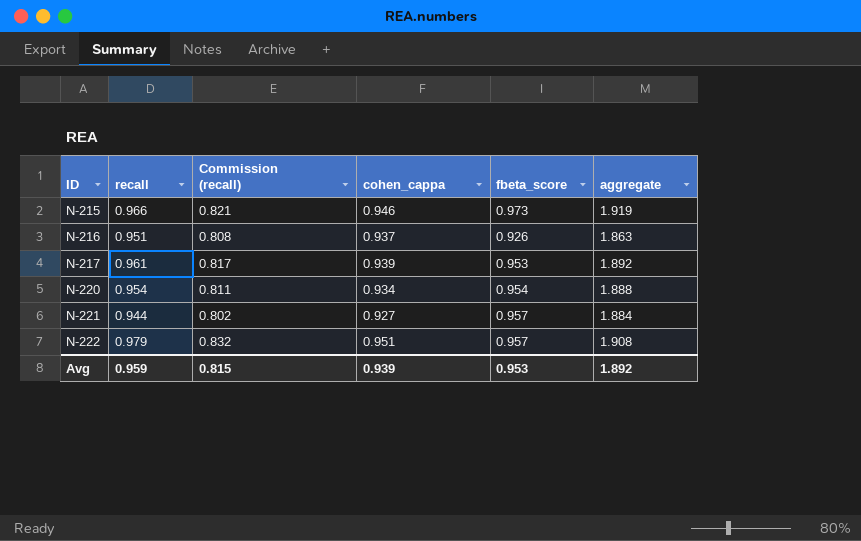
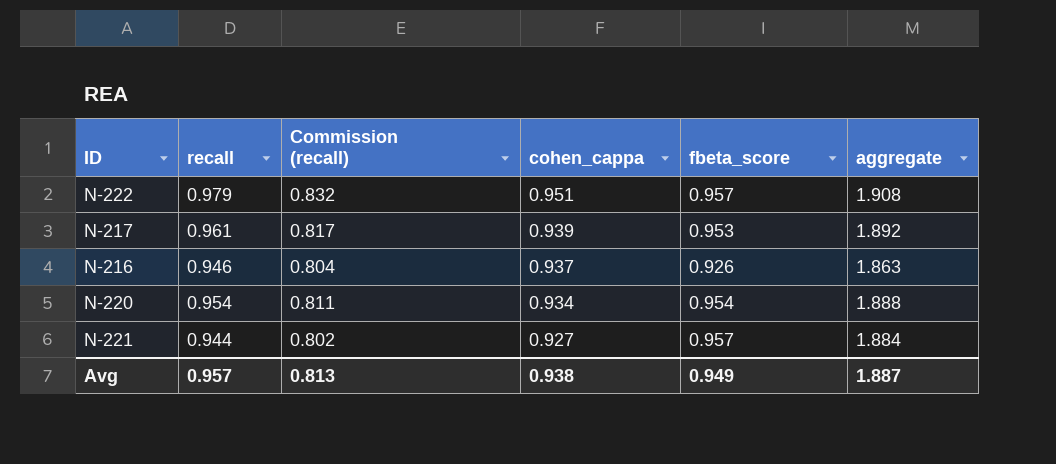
row order: ID ascending -> cohen_cappa descending
row N-215: 0.966 | 0.821 | 0.946 | 0.973 | 1.919 -> none
N-216 | recall: 0.951 -> 0.946
N-216 | Commission (recall): 0.808 -> 0.804
Avg | recall: 0.959 -> 0.957
Avg | Commission (recall): 0.815 -> 0.813
Avg | cohen_cappa: 0.939 -> 0.938
Avg | fbeta_score: 0.953 -> 0.949
Avg | aggregate: 1.892 -> 1.887

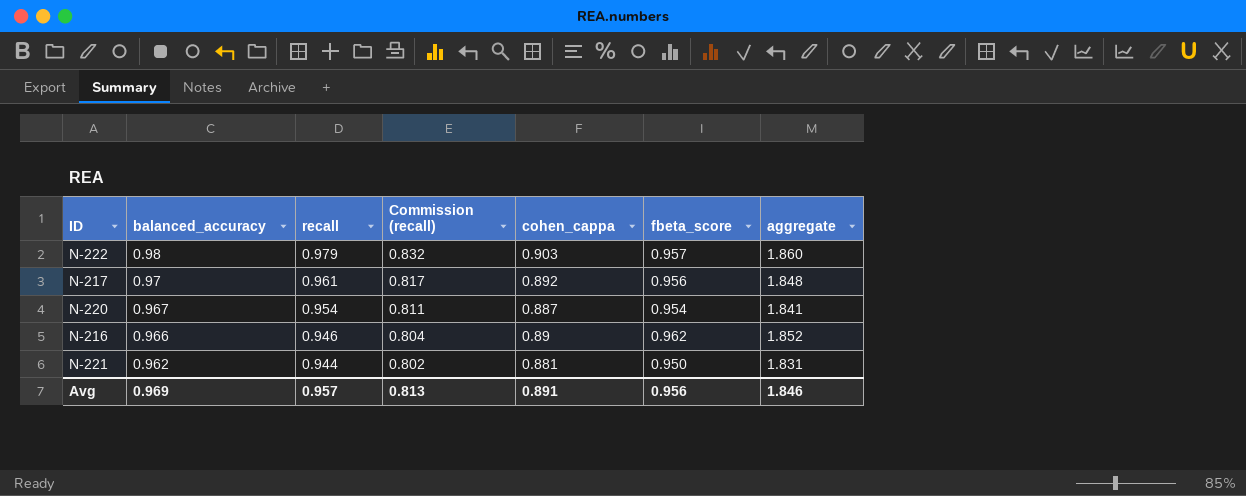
row order: cohen_cappa descending -> balanced_accuracy descending
column balanced_accuracy | position: none -> 2
N-222 | cohen_cappa: 0.951 -> 0.903
N-222 | aggregate: 1.908 -> 1.860
N-217 | cohen_cappa: 0.939 -> 0.892
N-217 | fbeta_score: 0.953 -> 0.956
N-217 | aggregate: 1.892 -> 1.848
N-220 | cohen_cappa: 0.934 -> 0.887
N-220 | aggregate: 1.888 -> 1.841
N-216 | cohen_cappa: 0.937 -> 0.89
N-216 | fbeta_score: 0.926 -> 0.962
N-216 | aggregate: 1.863 -> 1.852
N-221 | cohen_cappa: 0.927 -> 0.881
N-221 | fbeta_score: 0.957 -> 0.950
N-221 | aggregate: 1.884 -> 1.831
Avg | cohen_cappa: 0.938 -> 0.891
Avg | fbeta_score: 0.949 -> 0.956
Avg | aggregate: 1.887 -> 1.846

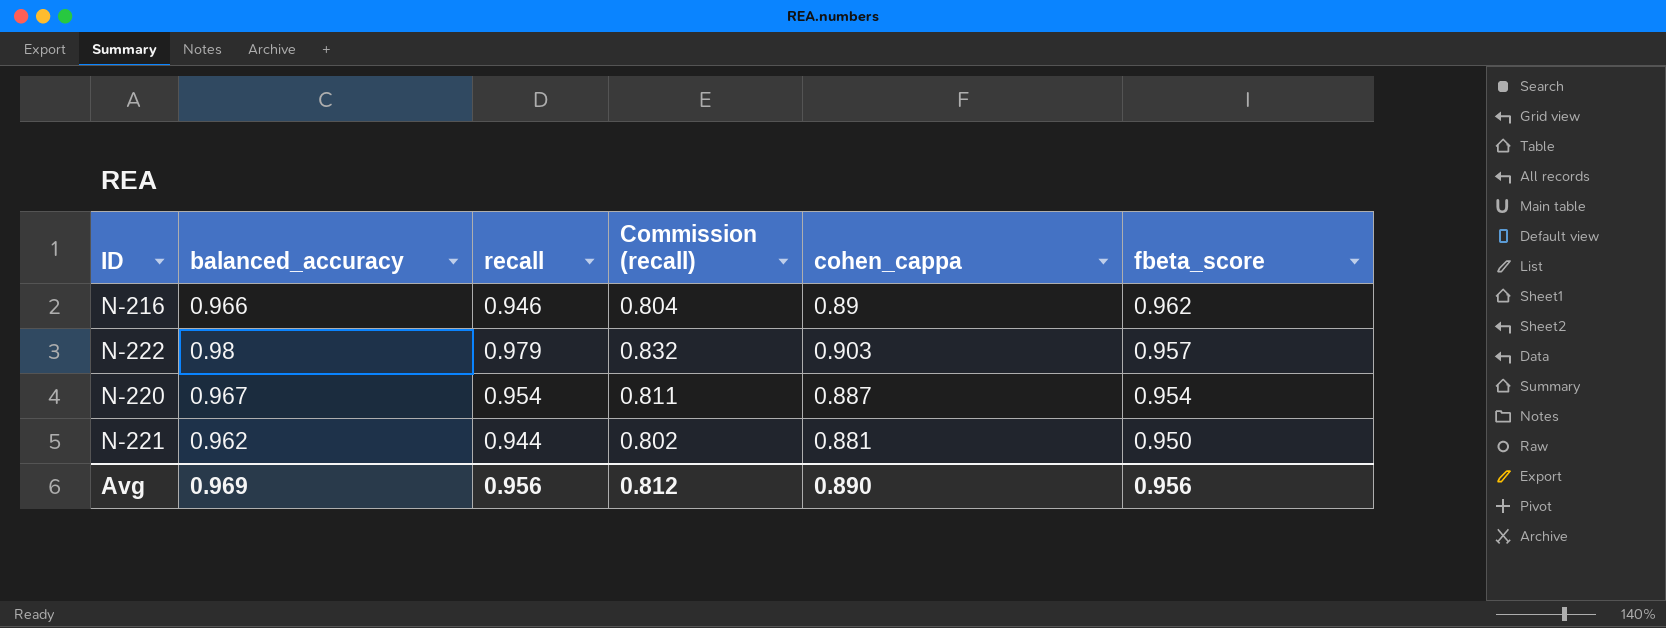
row order: balanced_accuracy descending -> fbeta_score descending
column aggregate | formula: [cohen_cappa] + [fbeta_score] -> none
row N-217: 0.97 | 0.961 | 0.817 | 0.892 | 0.956 | 1.848 -> none
Avg | recall: 0.957 -> 0.956
Avg | Commission (recall): 0.813 -> 0.812
Avg | cohen_cappa: 0.891 -> 0.890

